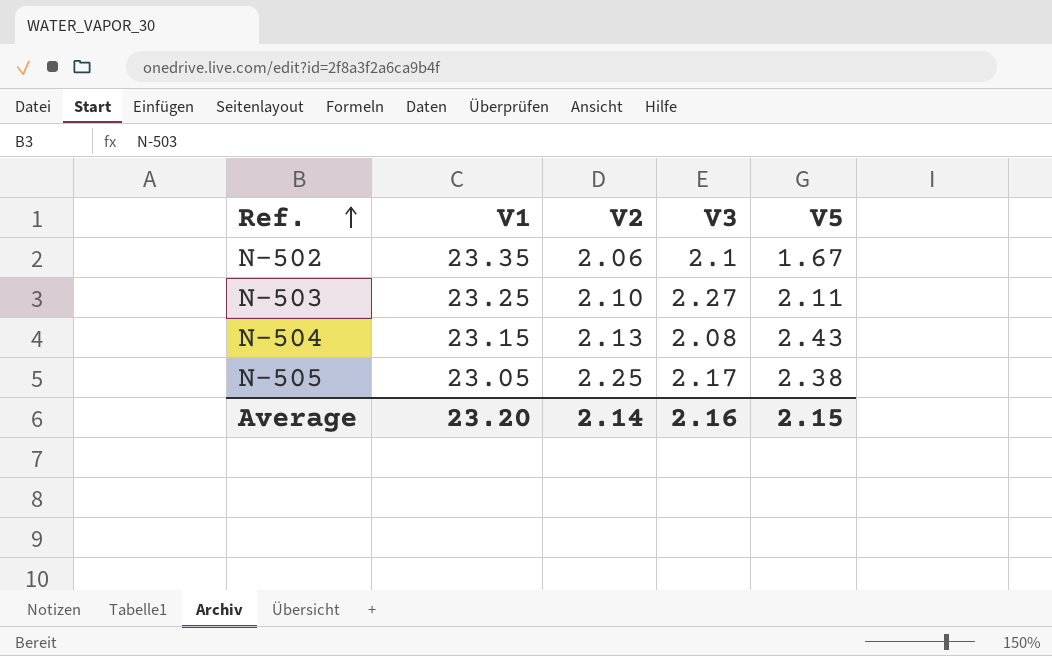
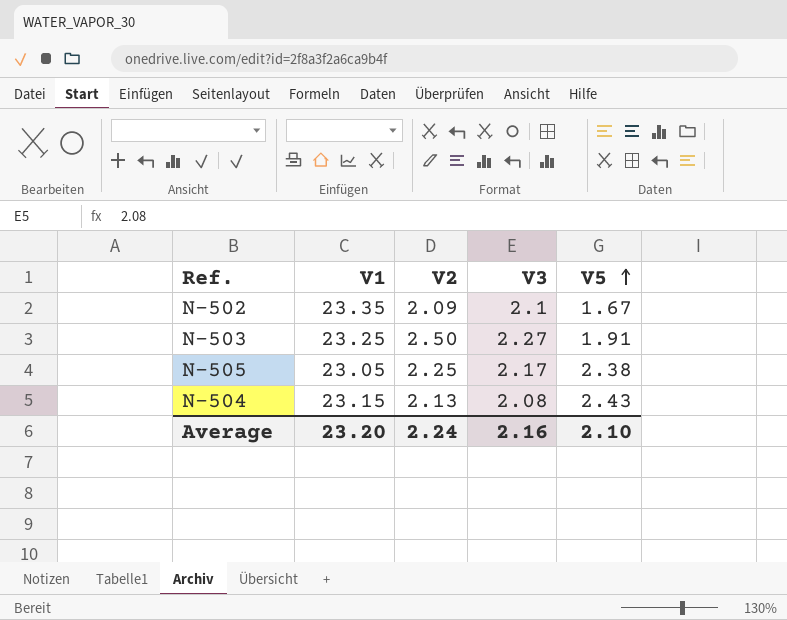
row order: Ref. ascending -> V5 ascending
N-502 | V2: 2.06 -> 2.09
N-503 | V2: 2.10 -> 2.50
N-503 | V5: 2.11 -> 1.91
Average | V2: 2.14 -> 2.24
Average | V5: 2.15 -> 2.10

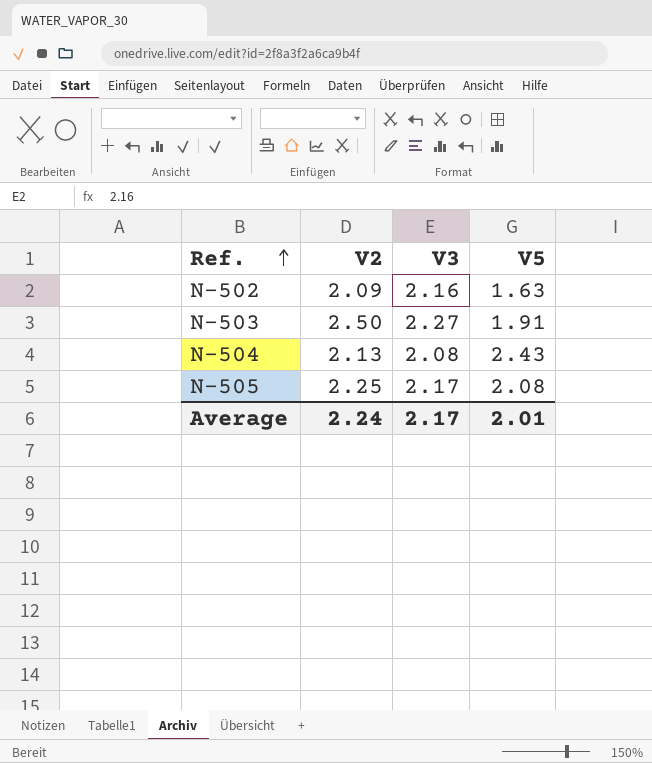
row order: V5 ascending -> Ref. ascending
column V1 | position: 2 -> none
N-502 | V3: 2.1 -> 2.16
N-502 | V5: 1.67 -> 1.63
N-505 | V5: 2.38 -> 2.08
Average | V3: 2.16 -> 2.17
Average | V5: 2.10 -> 2.01

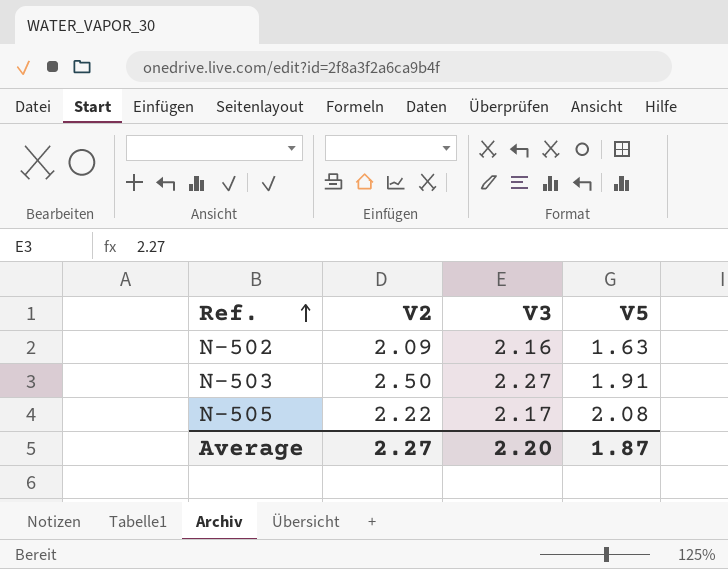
row N-504: 2.13 | 2.08 | 2.43 -> none
N-505 | V2: 2.25 -> 2.22
Average | V2: 2.24 -> 2.27
Average | V3: 2.17 -> 2.20
Average | V5: 2.01 -> 1.87

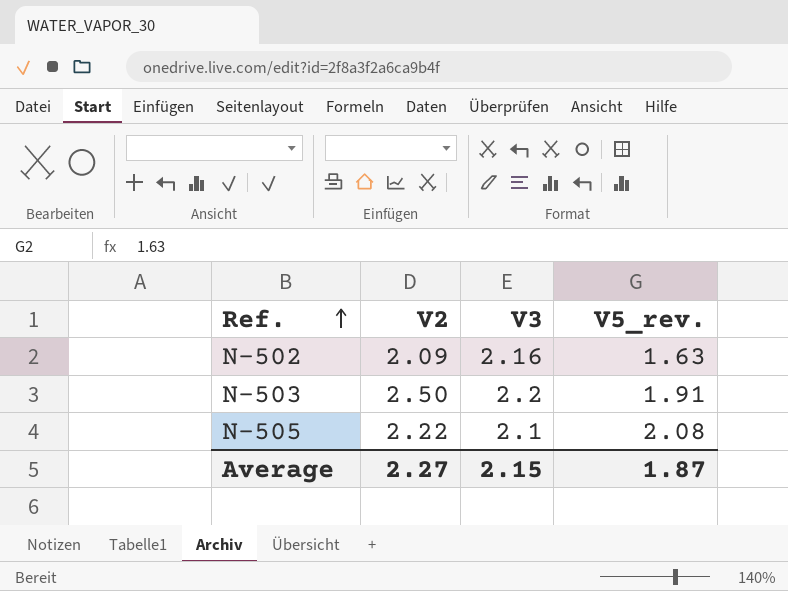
column name: V5 -> V5_rev.
N-503 | V3: 2.27 -> 2.2
N-505 | V3: 2.17 -> 2.1
Average | V3: 2.20 -> 2.15

